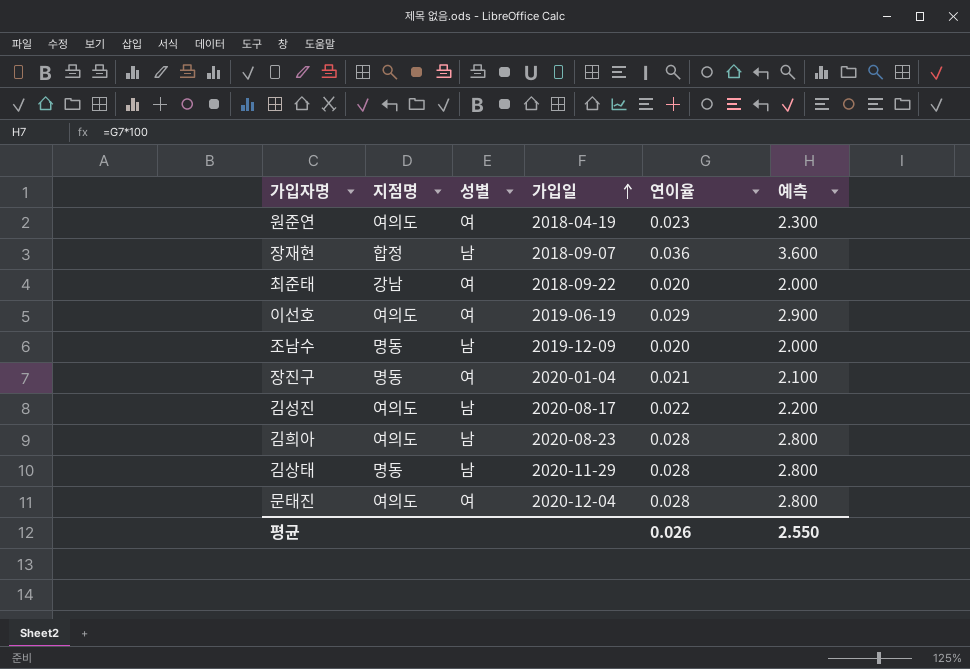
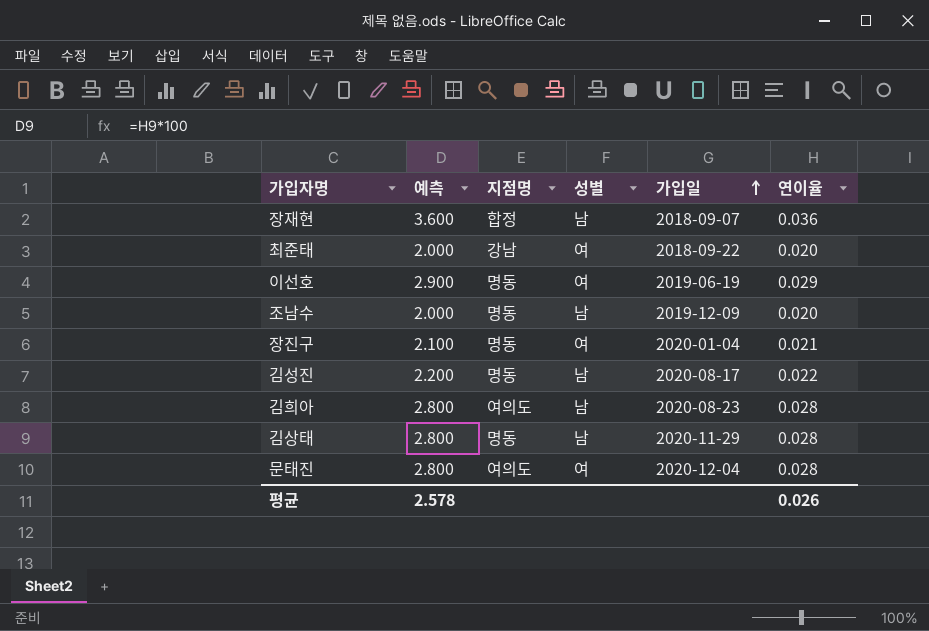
column 예측 | position: 6 -> 2
row 원준연: 여의도 | 여 | 2018-04-19 | 0.023 | 2.300 -> none
이선호 | 지점명: 여의도 -> 명동
김성진 | 지점명: 여의도 -> 명동
평균 | 예측: 2.550 -> 2.578

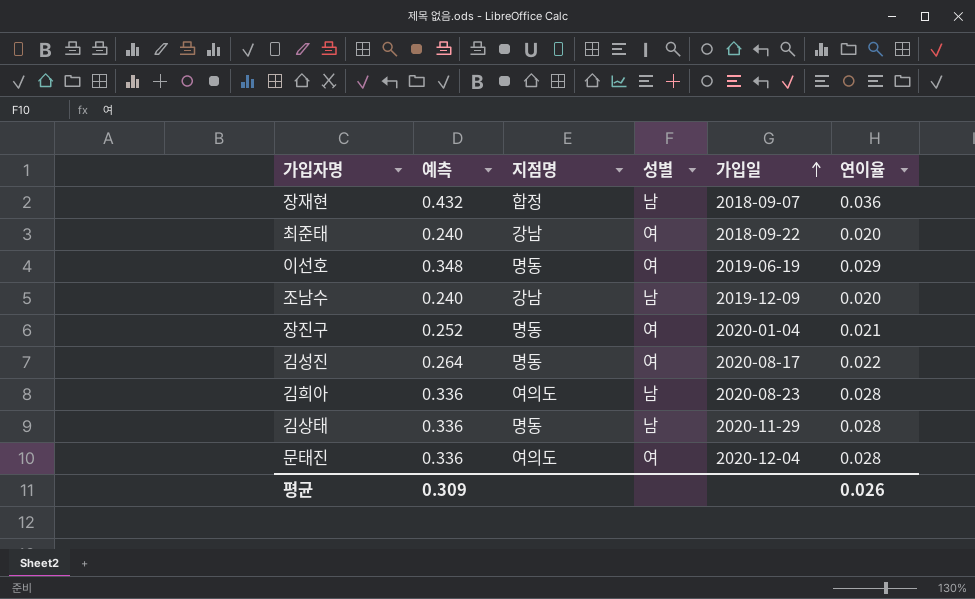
column 예측 | formula: [연이율] * 100 -> [연이율] * 12
조남수 | 지점명: 명동 -> 강남
김성진 | 성별: 남 -> 여
평균 | 예측: 2.578 -> 0.309

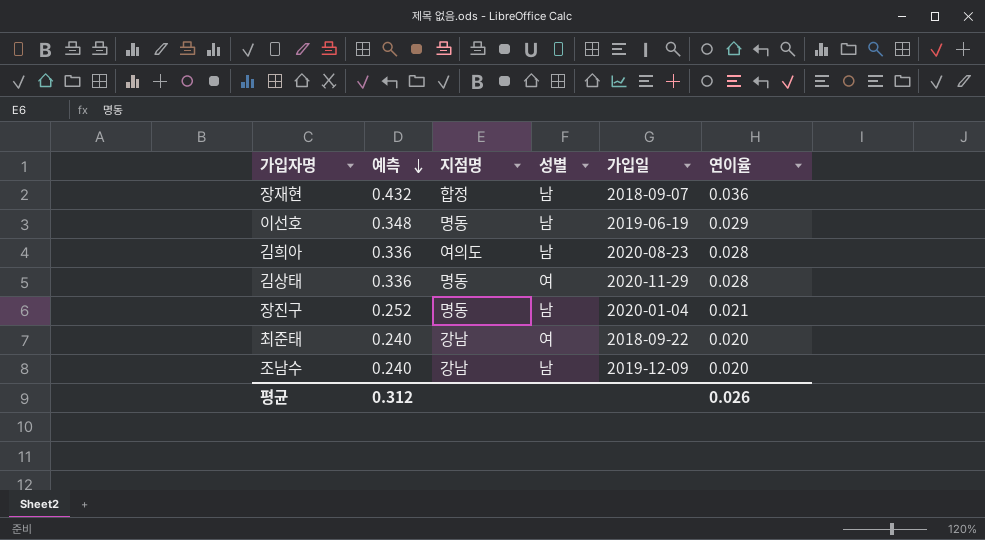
row order: 가입일 ascending -> 예측 descending
row 김성진: 0.264 | 명동 | 여 | 2020-08-17 | 0.022 -> none
row 문태진: 0.336 | 여의도 | 여 | 2020-12-04 | 0.028 -> none
이선호 | 성별: 여 -> 남
김상태 | 성별: 남 -> 여
장진구 | 성별: 여 -> 남
평균 | 예측: 0.309 -> 0.312

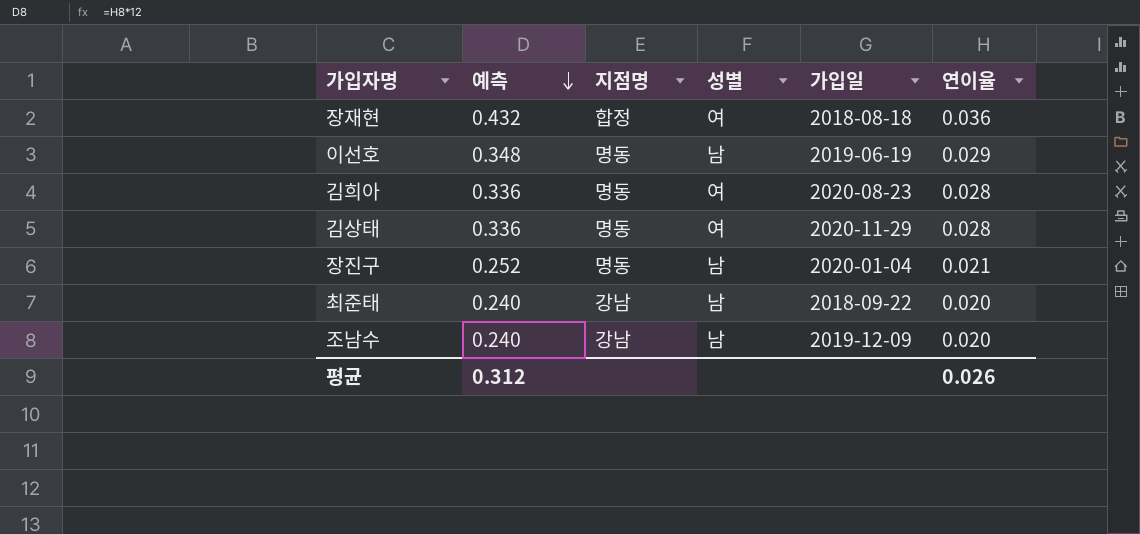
장재현 | 성별: 남 -> 여
장재현 | 가입일: 2018-09-07 -> 2018-08-18
김희아 | 지점명: 여의도 -> 명동
김희아 | 성별: 남 -> 여
최준태 | 성별: 여 -> 남

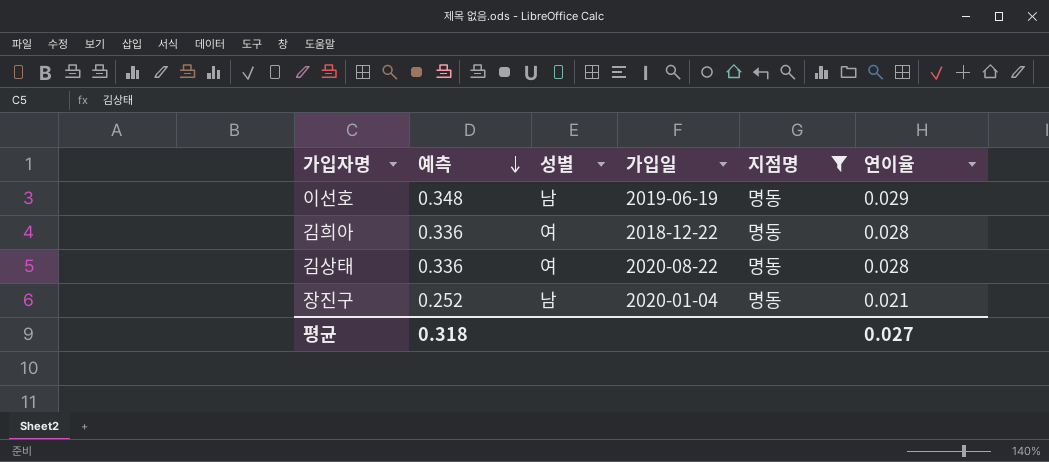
filter: none -> 지점명 = 명동
column 지점명 | position: 3 -> 5
김희아 | 가입일: 2020-08-23 -> 2018-12-22
김상태 | 가입일: 2020-11-29 -> 2020-08-22
평균 | 예측: 0.312 -> 0.318
평균 | 연이율: 0.026 -> 0.027

